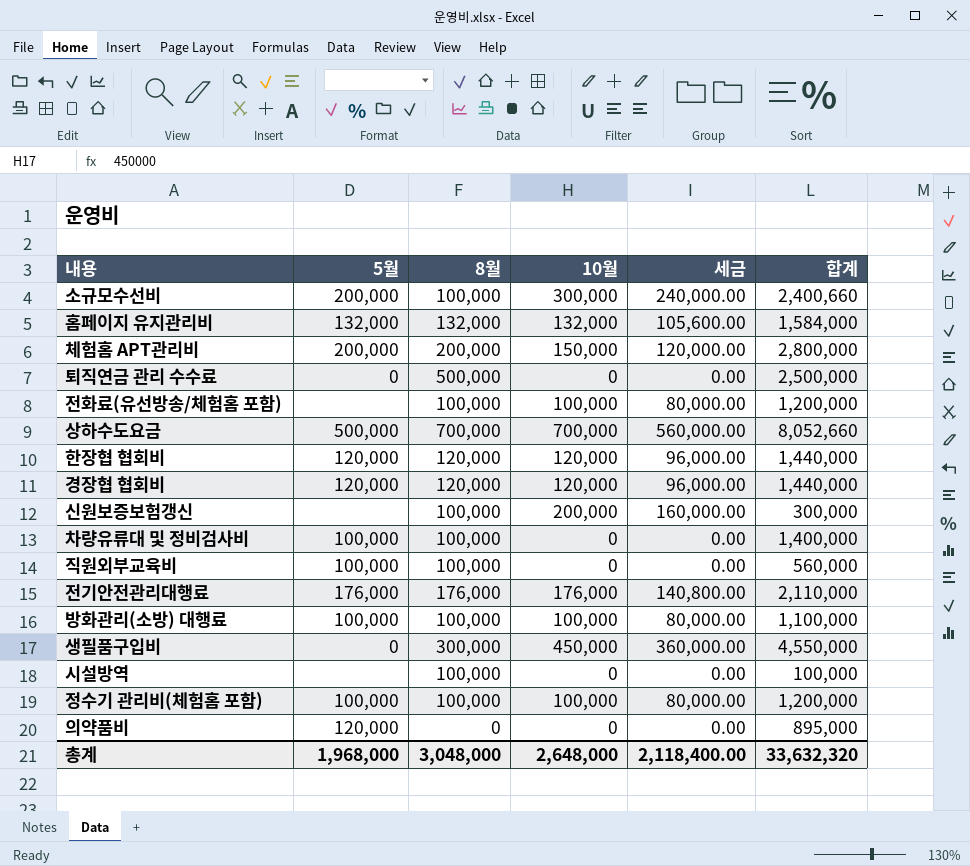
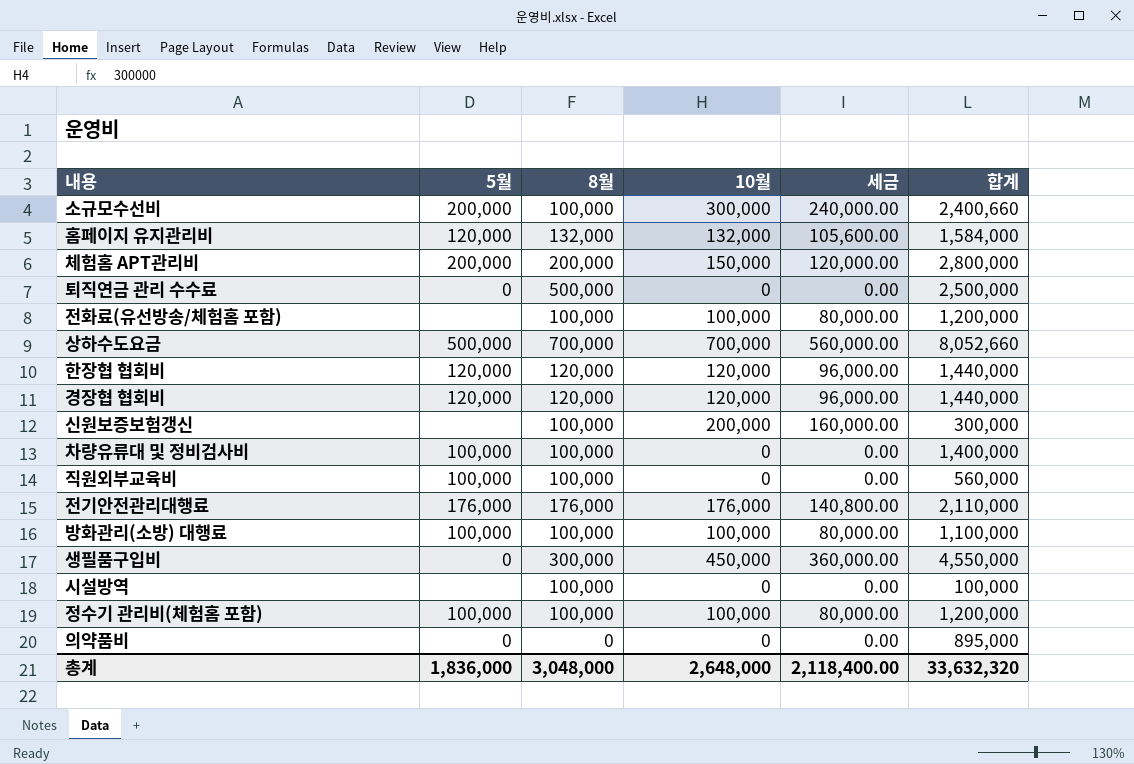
홈페이지 유지관리비 | 5월: 132,000 -> 120,000
의약품비 | 5월: 120,000 -> 0
총계 | 5월: 1,968,000 -> 1,836,000

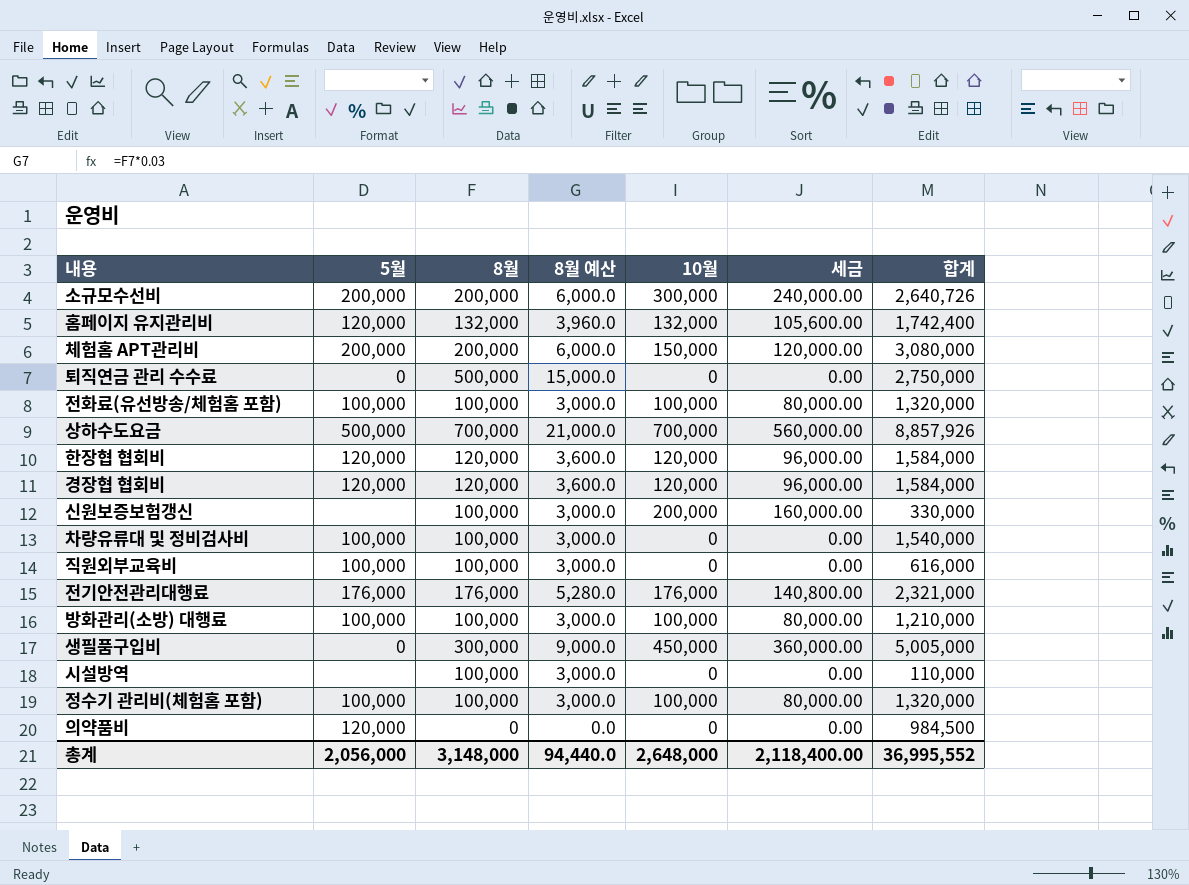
column 8월 예산 | formula: none -> [8월] * 0.03
소규모수선비 | 8월: 100,000 -> 200,000
소규모수선비 | 합계: 2,400,660 -> 2,640,726
홈페이지 유지관리비 | 합계: 1,584,000 -> 1,742,400
체험홈 APT관리비 | 합계: 2,800,000 -> 3,080,000
퇴직연금 관리 수수료 | 합계: 2,500,000 -> 2,750,000
전화료(유선방송/체험홈 포함) | 5월: none -> 100,000
전화료(유선방송/체험홈 포함) | 합계: 1,200,000 -> 1,320,000
상하수도요금 | 합계: 8,052,660 -> 8,857,926
한장협 협회비 | 합계: 1,440,000 -> 1,584,000
경장협 협회비 | 합계: 1,440,000 -> 1,584,000
신원보증보험갱신 | 합계: 300,000 -> 330,000
차량유류대 및 정비검사비 | 합계: 1,400,000 -> 1,540,000
직원외부교육비 | 합계: 560,000 -> 616,000
전기안전관리대행료 | 합계: 2,110,000 -> 2,321,000
방화관리(소방) 대행료 | 합계: 1,100,000 -> 1,210,000
생필품구입비 | 합계: 4,550,000 -> 5,005,000
시설방역 | 합계: 100,000 -> 110,000
정수기 관리비(체험홈 포함) | 합계: 1,200,000 -> 1,320,000
의약품비 | 5월: 0 -> 120,000
의약품비 | 합계: 895,000 -> 984,500
총계 | 5월: 1,836,000 -> 2,056,000
총계 | 8월: 3,048,000 -> 3,148,000
총계 | 합계: 33,632,320 -> 36,995,552

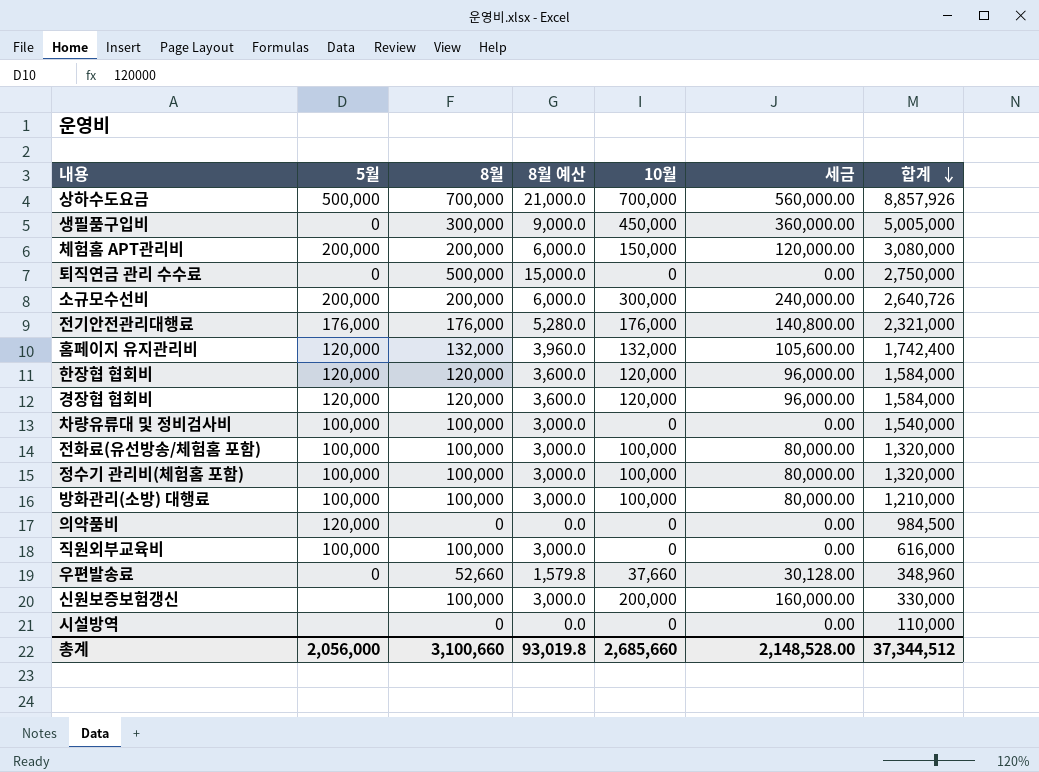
row order: none -> 합계 descending
row 우편발송료: none -> 0 | 52,660 | 1,579.8 | 37,660 | 30,128.00 | 348,960
시설방역 | 8월: 100,000 -> 0
시설방역 | 8월 예산: 3,000.0 -> 0.0
총계 | 8월: 3,148,000 -> 3,100,660
총계 | 8월 예산: 94,440.0 -> 93,019.8
총계 | 10월: 2,648,000 -> 2,685,660
총계 | 세금: 2,118,400.00 -> 2,148,528.00
총계 | 합계: 36,995,552 -> 37,344,512

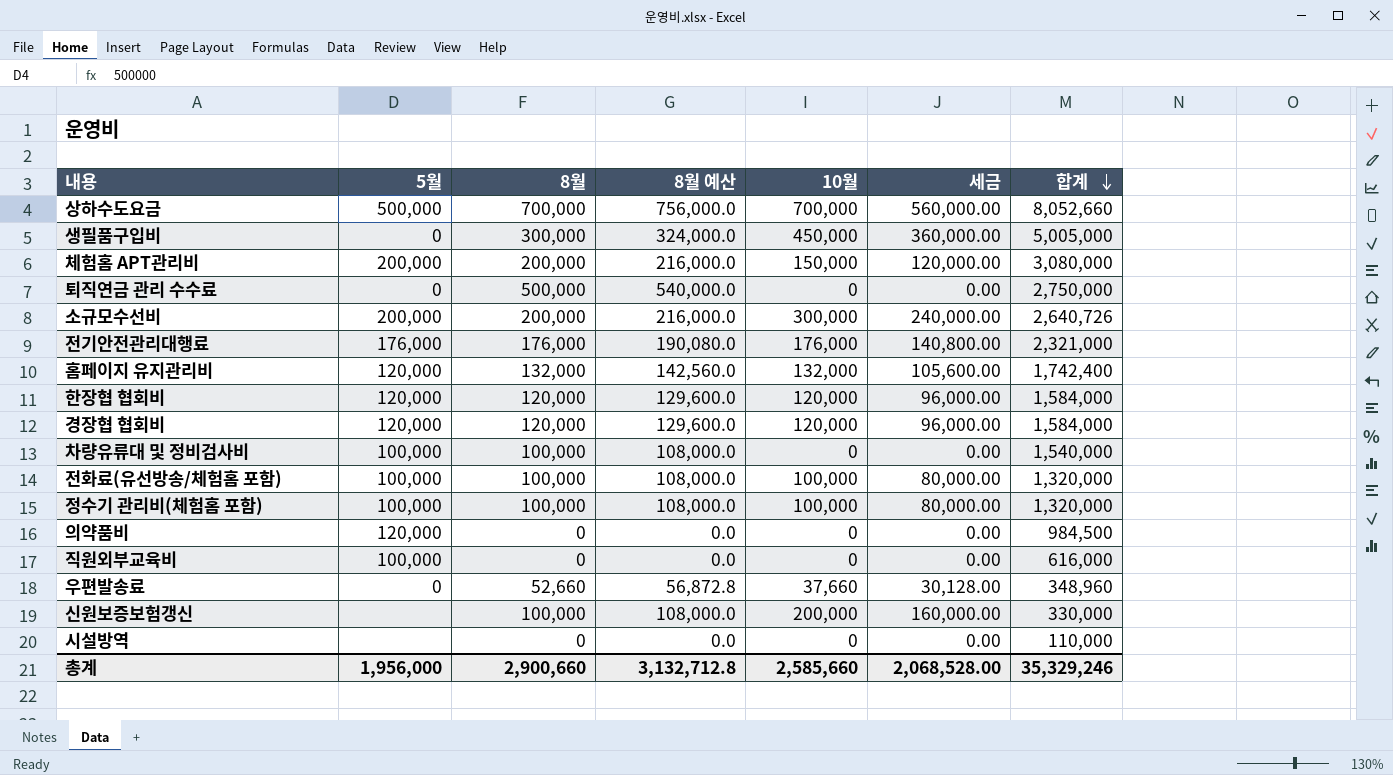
column 8월 예산 | formula: [8월] * 0.03 -> [8월] * 1.08
row 방화관리(소방) 대행료: 100,000 | 100,000 | 3,000.0 | 100,000 | 80,000.00 | 1,210,000 -> none
상하수도요금 | 합계: 8,857,926 -> 8,052,660
직원외부교육비 | 8월: 100,000 -> 0
총계 | 5월: 2,056,000 -> 1,956,000
총계 | 8월: 3,100,660 -> 2,900,660
총계 | 8월 예산: 93,019.8 -> 3,132,712.8
총계 | 10월: 2,685,660 -> 2,585,660
총계 | 세금: 2,148,528.00 -> 2,068,528.00
총계 | 합계: 37,344,512 -> 35,329,246

